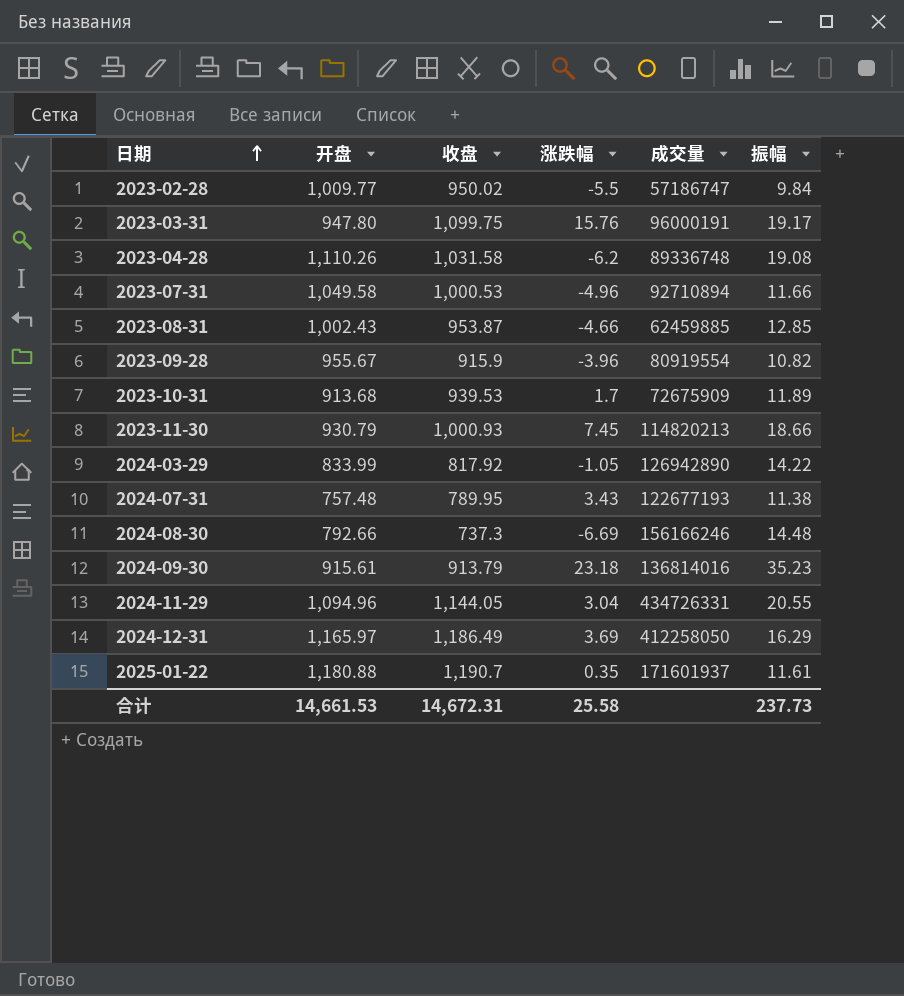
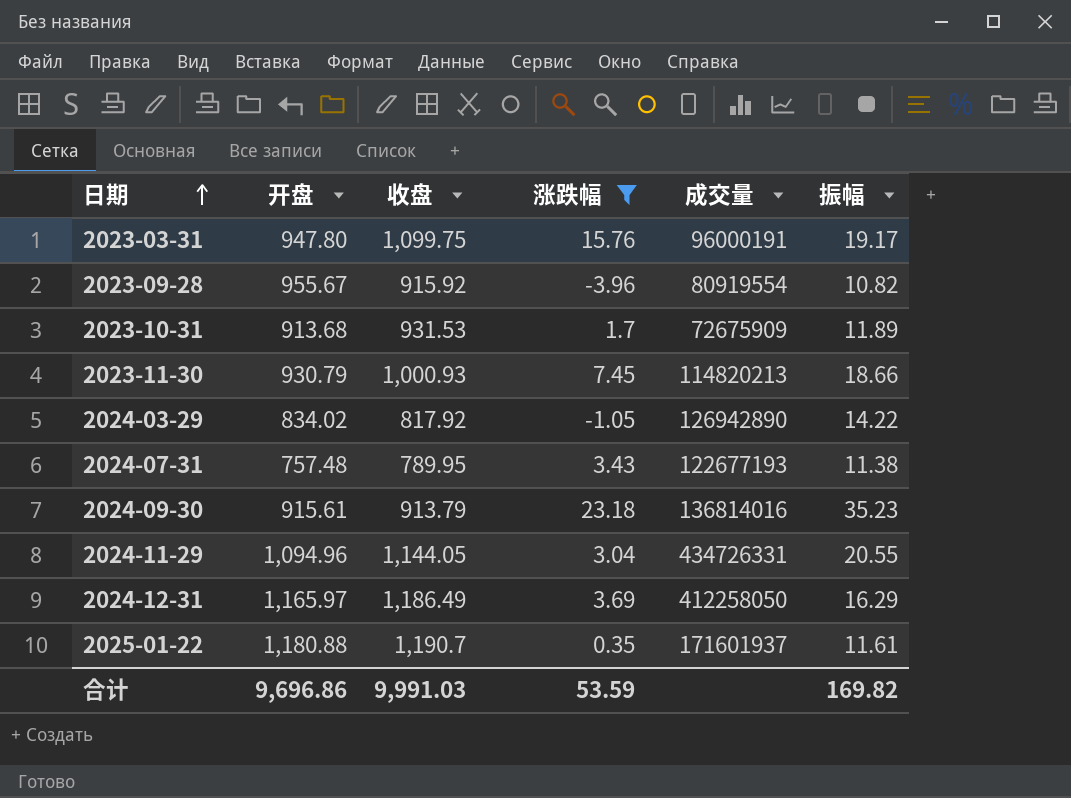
filter: none -> 涨跌幅 >= -3.96
2023-09-28 | 收盘: 915.9 -> 915.92
2023-10-31 | 收盘: 939.53 -> 931.53
2024-03-29 | 开盘: 833.99 -> 834.02
合计 | 开盘: 14,661.53 -> 9,696.86
合计 | 收盘: 14,672.31 -> 9,991.03
合计 | 涨跌幅: 25.58 -> 53.59
合计 | 振幅: 237.73 -> 169.82

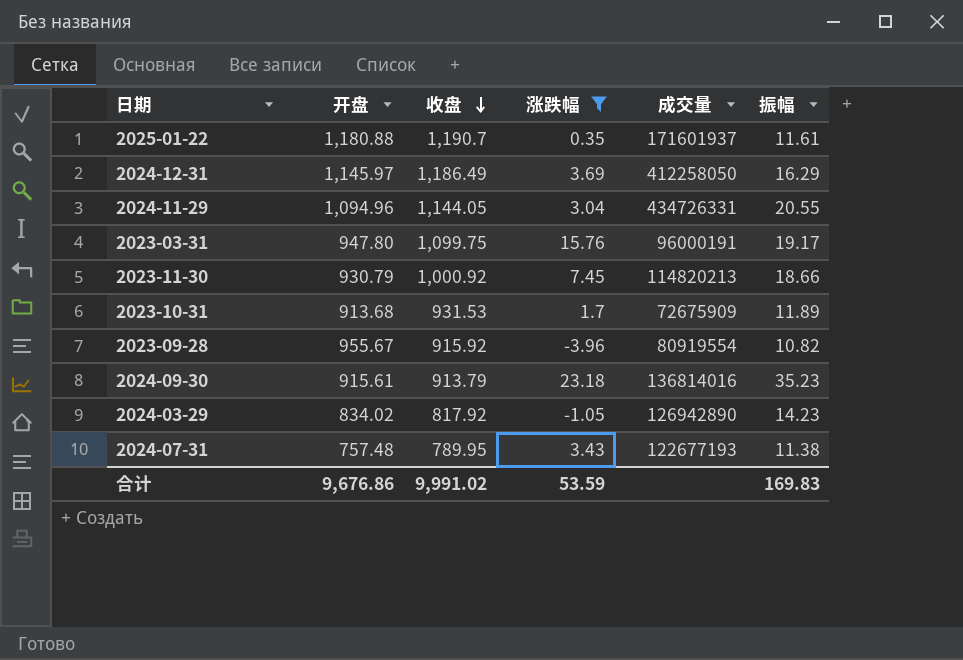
row order: 日期 ascending -> 收盘 descending
2024-12-31 | 开盘: 1,165.97 -> 1,145.97
2023-11-30 | 收盘: 1,000.93 -> 1,000.92
2024-03-29 | 振幅: 14.22 -> 14.23
合计 | 开盘: 9,696.86 -> 9,676.86
合计 | 收盘: 9,991.03 -> 9,991.02
合计 | 振幅: 169.82 -> 169.83

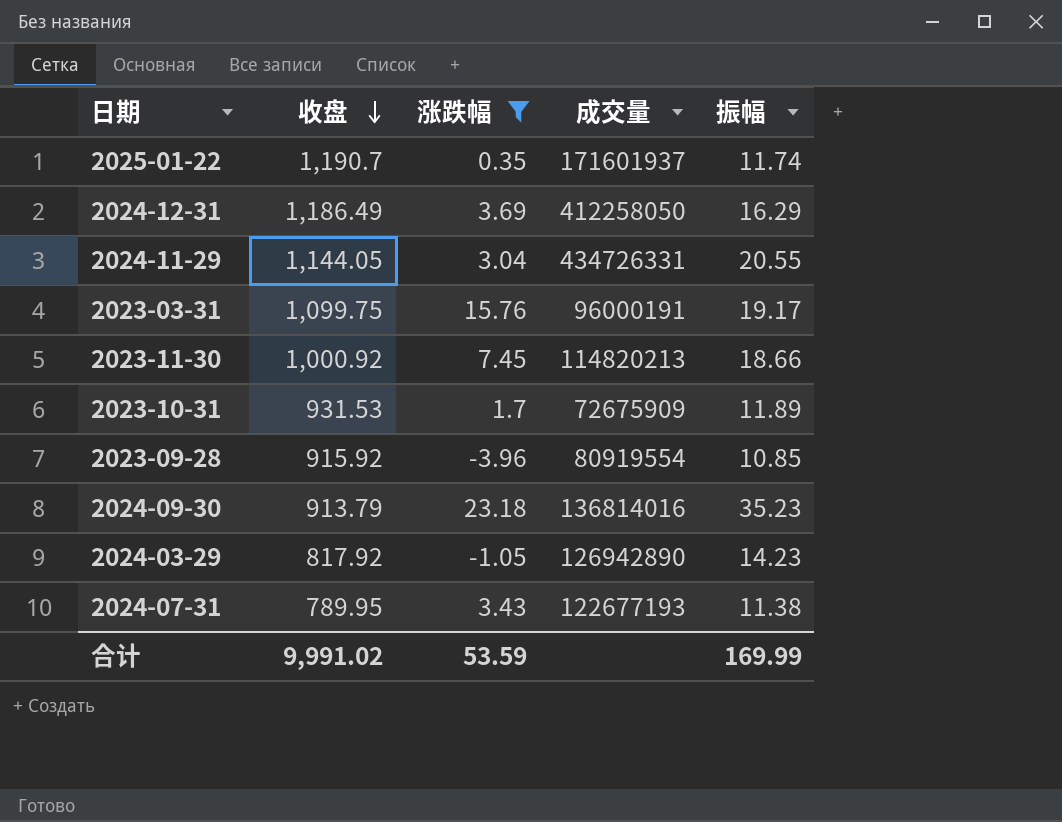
column 开盘 | position: 2 -> none
2025-01-22 | 振幅: 11.61 -> 11.74
2023-09-28 | 振幅: 10.82 -> 10.85
合计 | 振幅: 169.83 -> 169.99

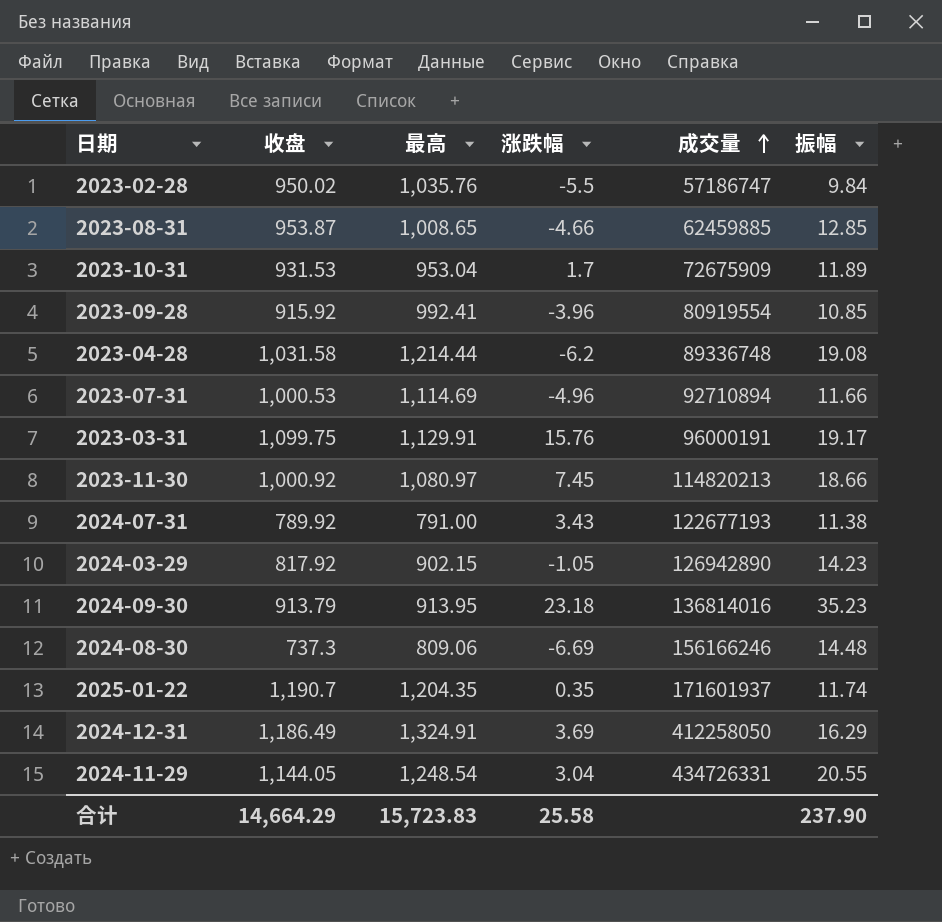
filter: 涨跌幅 >= -3.96 -> none
row order: 收盘 descending -> 成交量 ascending
column 最高 | position: none -> 3
2024-07-31 | 收盘: 789.95 -> 789.92
合计 | 收盘: 9,991.02 -> 14,664.29
合计 | 涨跌幅: 53.59 -> 25.58
合计 | 振幅: 169.99 -> 237.90

